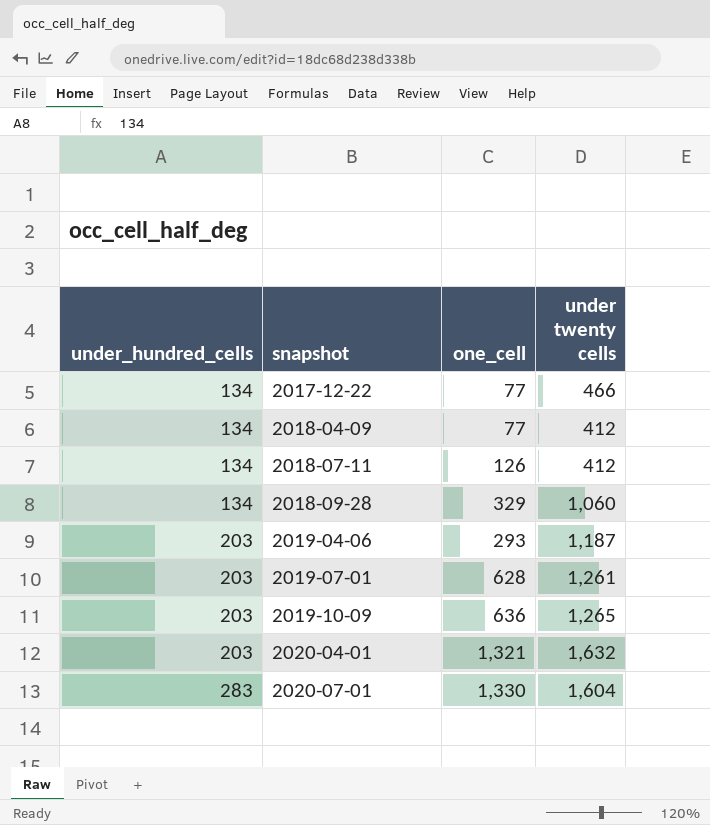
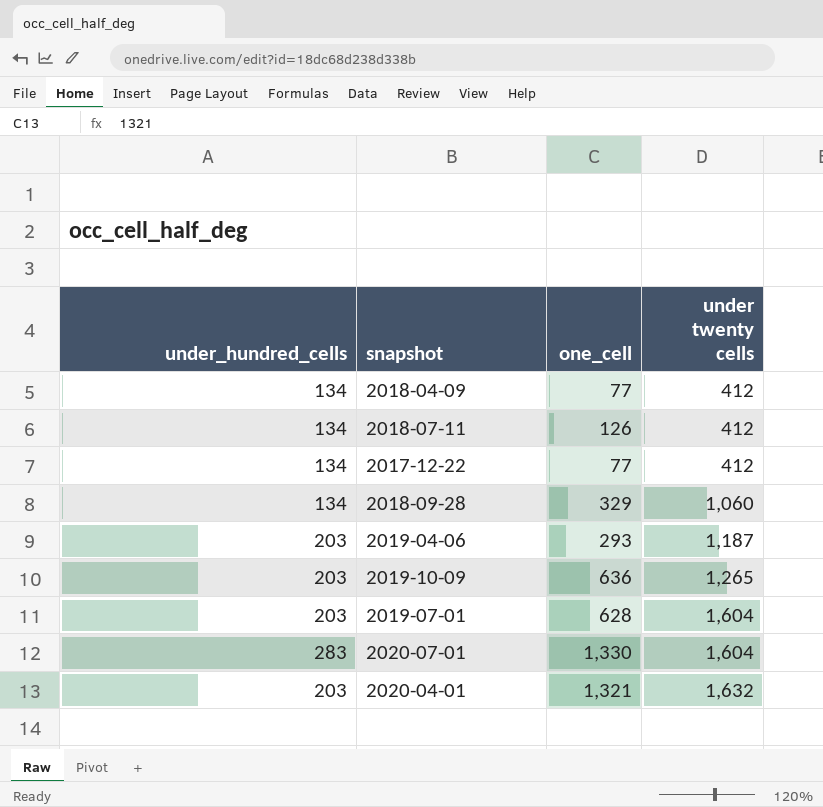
row order: under_hundred_cells ascending -> under twenty cells ascending
2017-12-22 | under twenty cells: 466 -> 412
2019-07-01 | under twenty cells: 1,261 -> 1,604

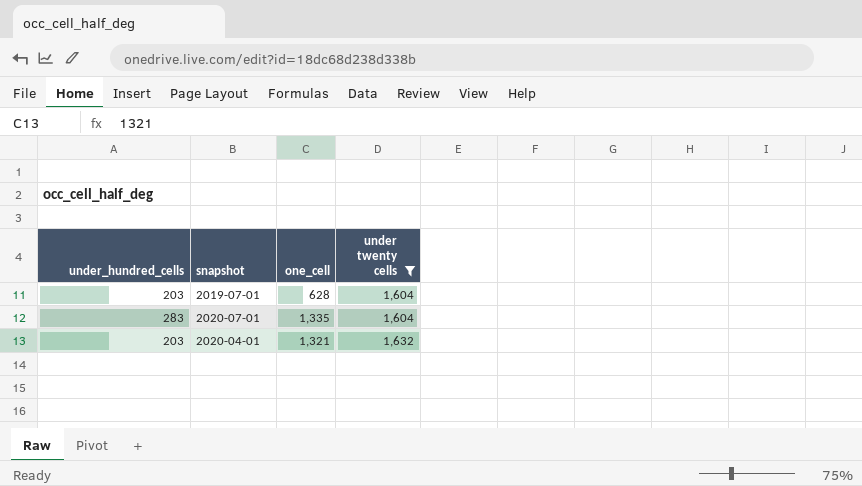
filter: none -> under twenty cells >= 1,604
2020-07-01 | one_cell: 1,330 -> 1,335

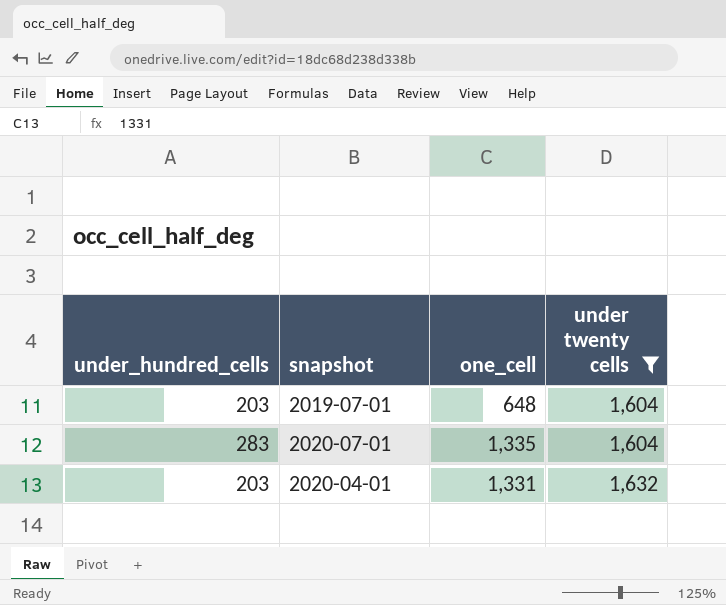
2019-07-01 | one_cell: 628 -> 648
2020-04-01 | one_cell: 1,321 -> 1,331

